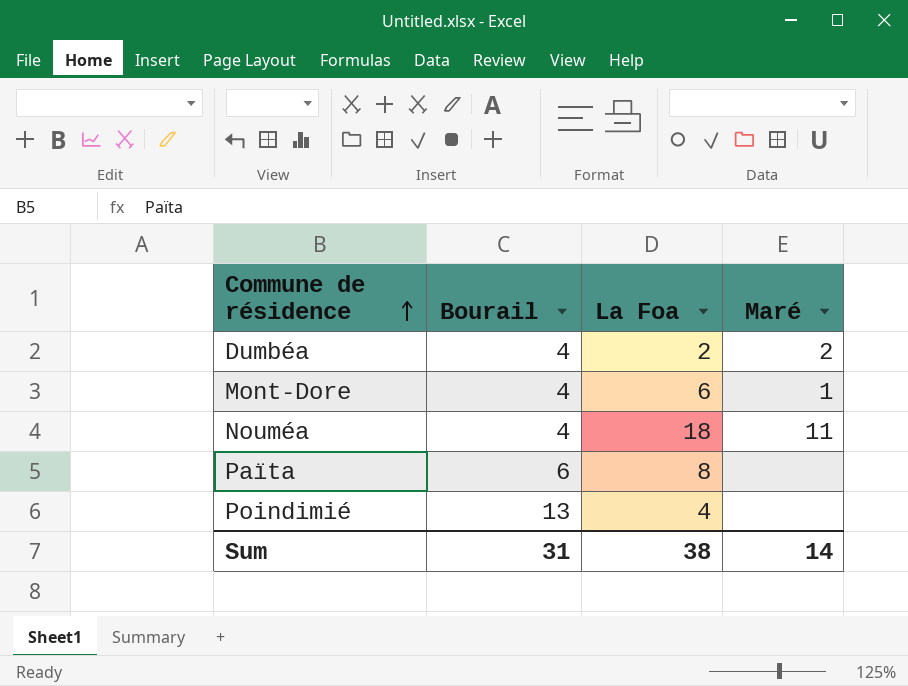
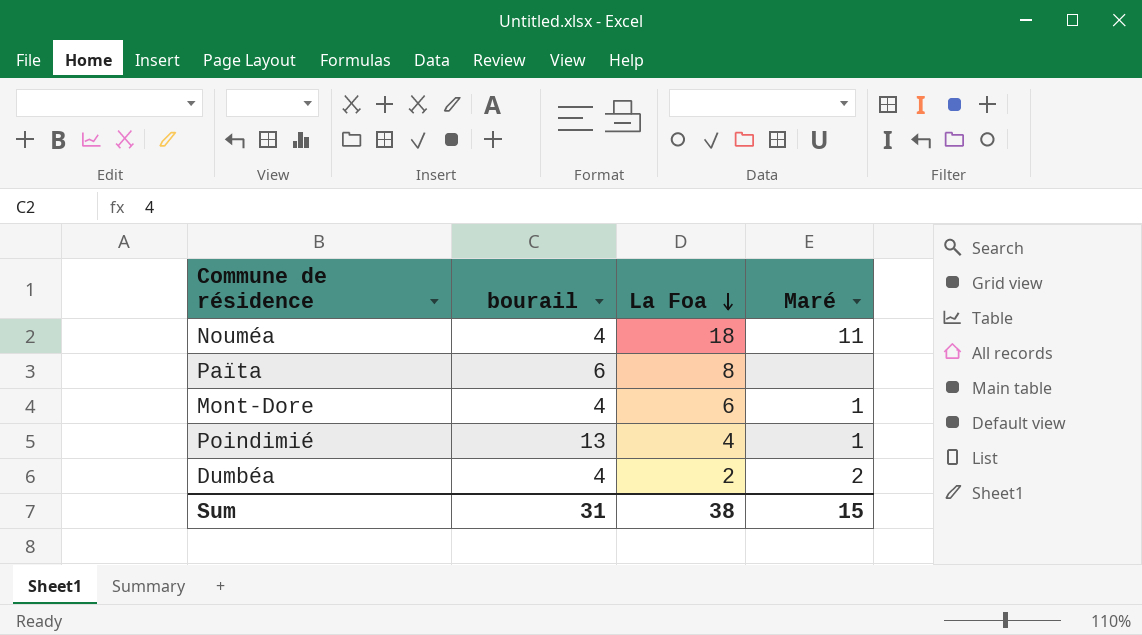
row order: Commune de résidence ascending -> La Foa descending
column name: Bourail -> bourail
Poindimié | Maré: none -> 1
Sum | Maré: 14 -> 15

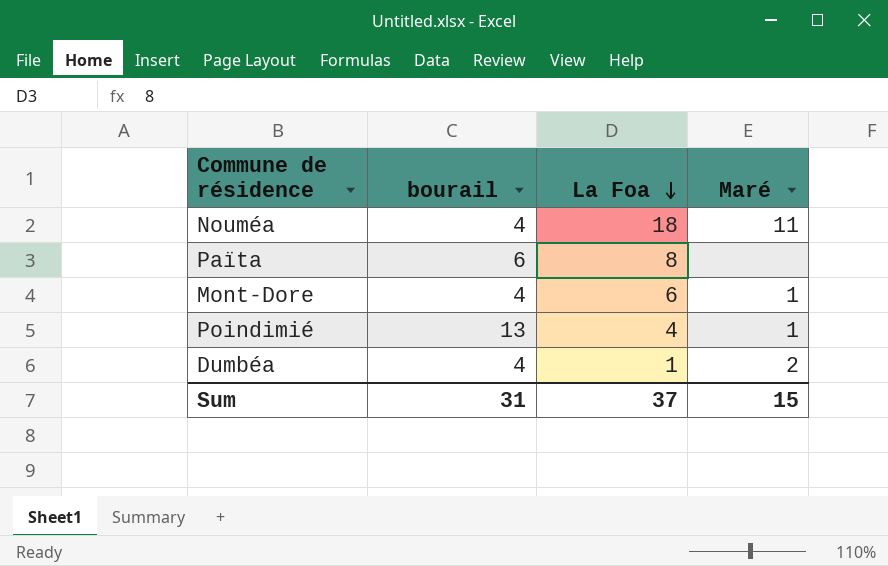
Dumbéa | La Foa: 2 -> 1
Sum | La Foa: 38 -> 37

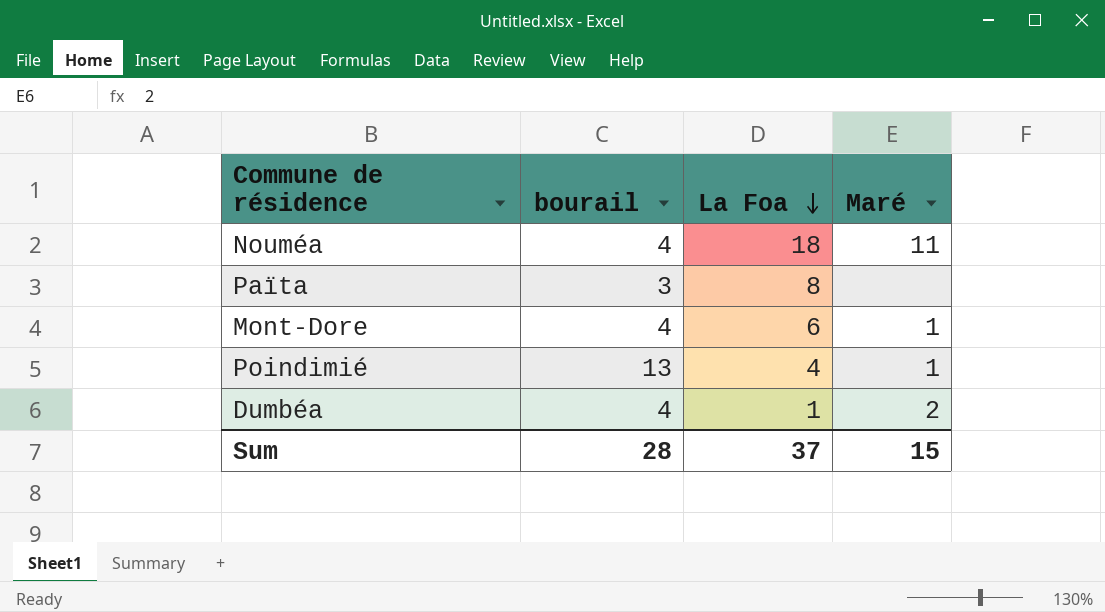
Païta | bourail: 6 -> 3
Sum | bourail: 31 -> 28

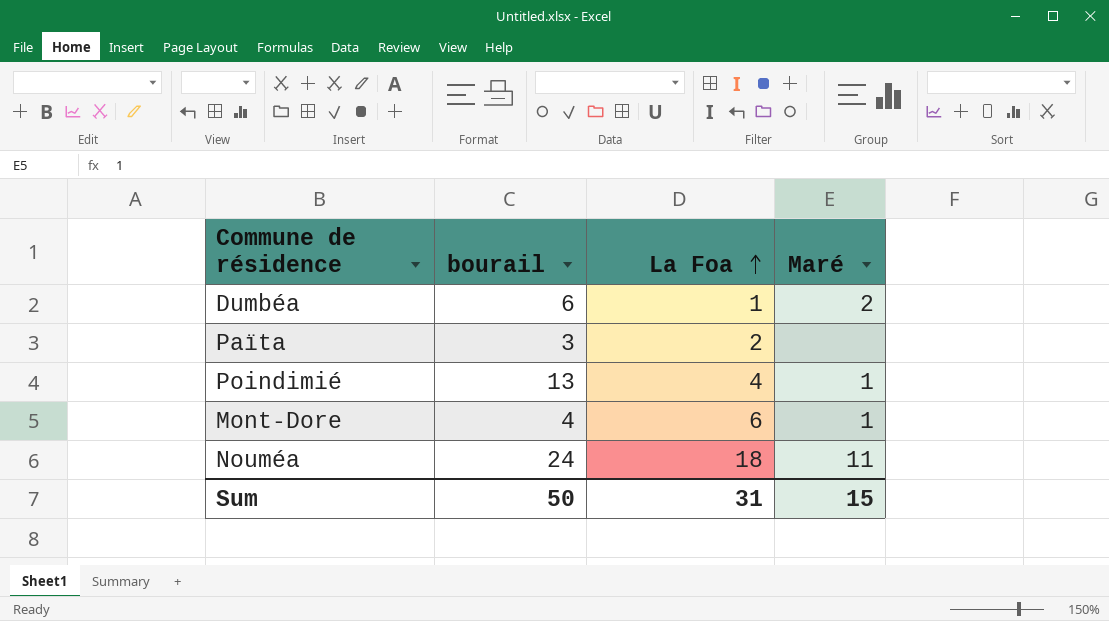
row order: La Foa descending -> La Foa ascending
Dumbéa | bourail: 4 -> 6
Païta | La Foa: 8 -> 2
Nouméa | bourail: 4 -> 24
Sum | bourail: 28 -> 50
Sum | La Foa: 37 -> 31

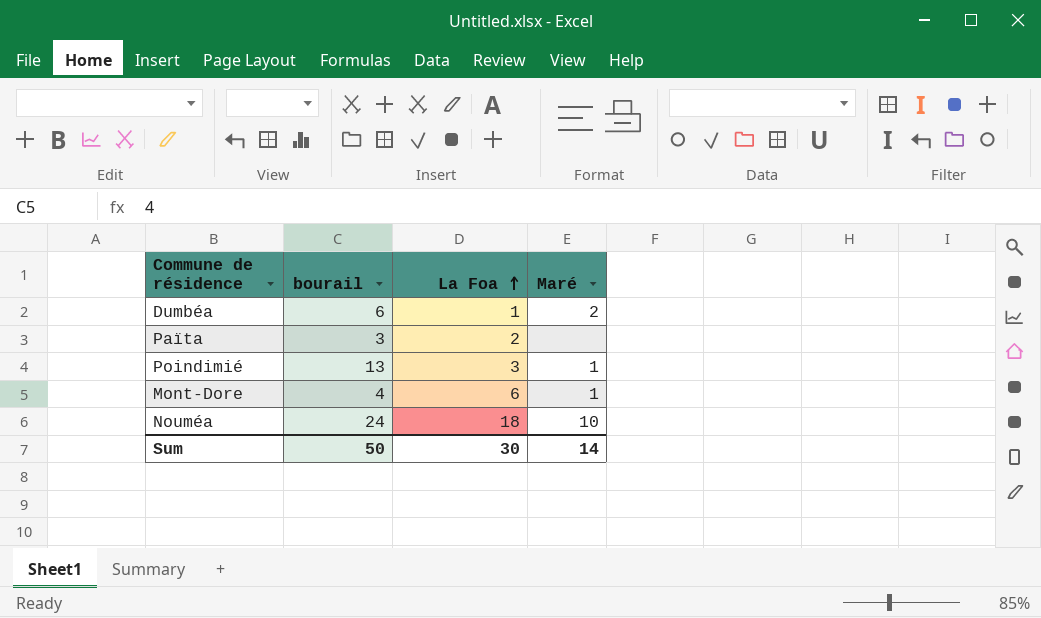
Poindimié | La Foa: 4 -> 3
Nouméa | Maré: 11 -> 10
Sum | La Foa: 31 -> 30
Sum | Maré: 15 -> 14

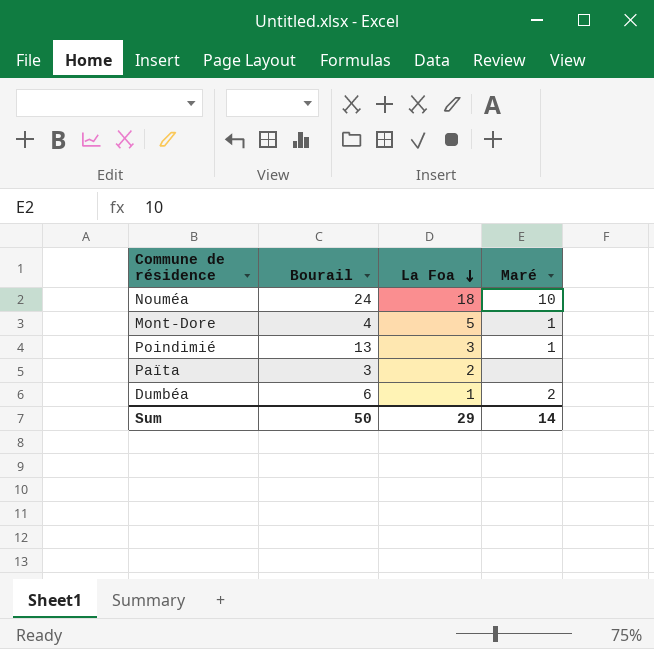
row order: La Foa ascending -> La Foa descending
column name: bourail -> Bourail
Mont-Dore | La Foa: 6 -> 5
Sum | La Foa: 30 -> 29

